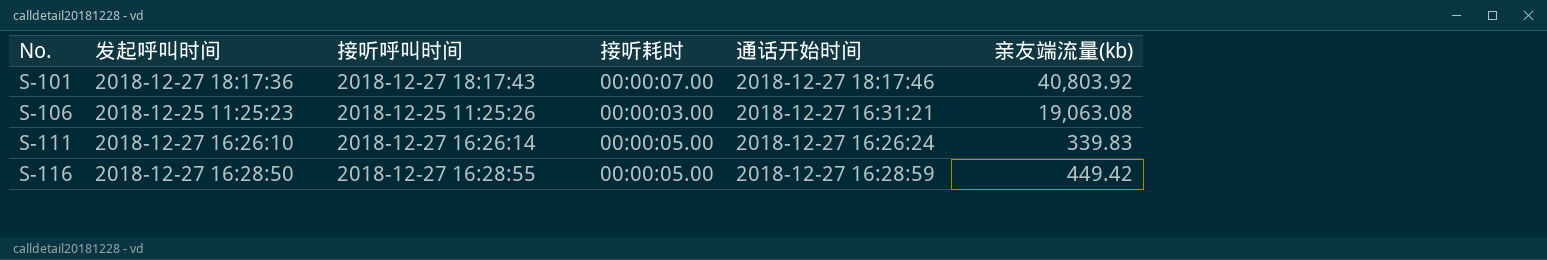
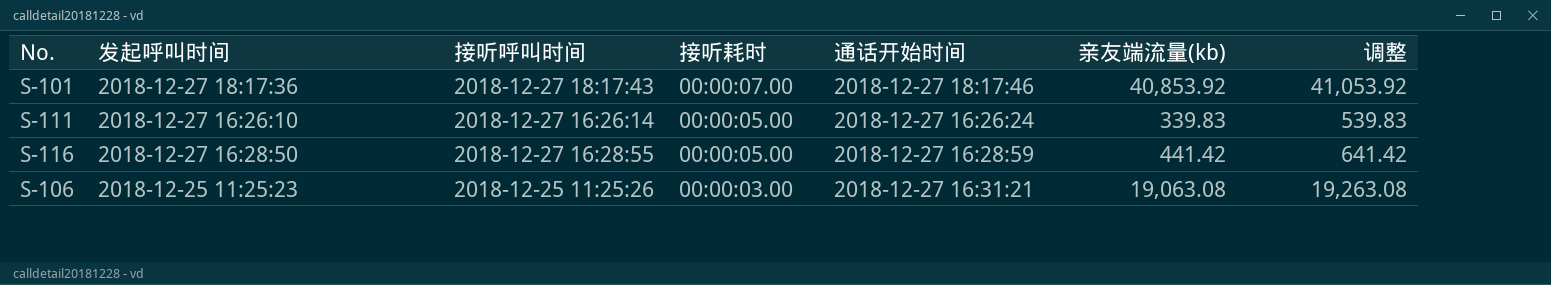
row order: No. ascending -> 接听耗时 descending
column 调整 | formula: none -> [亲友端流量(kb)] + 200
S-101 | 亲友端流量(kb): 40,803.92 -> 40,853.92
S-116 | 亲友端流量(kb): 449.42 -> 441.42

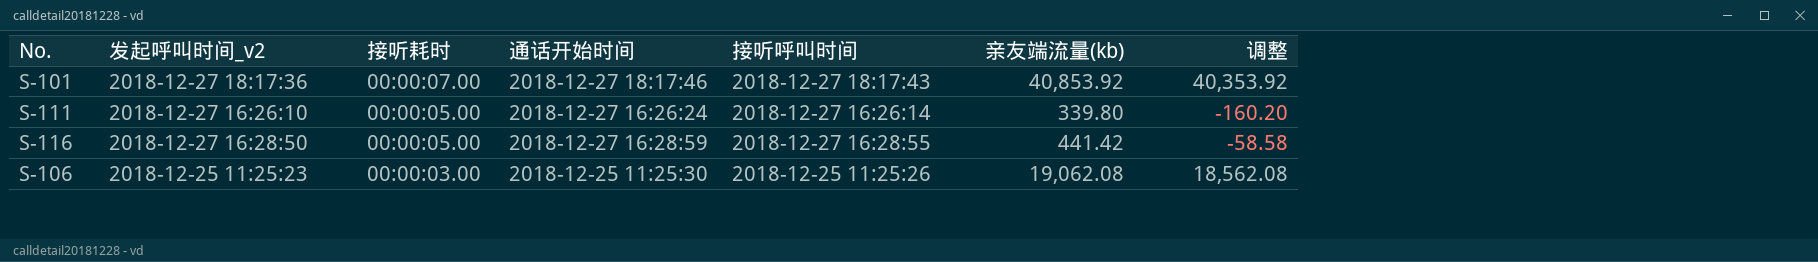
column name: 发起呼叫时间 -> 发起呼叫时间_v2
column 接听呼叫时间 | position: 3 -> 5
column 调整 | formula: [亲友端流量(kb)] + 200 -> [亲友端流量(kb)] - 500
S-111 | 亲友端流量(kb): 339.83 -> 339.80
S-106 | 通话开始时间: 2018-12-27 16:31:21 -> 2018-12-25 11:25:30
S-106 | 亲友端流量(kb): 19,063.08 -> 19,062.08

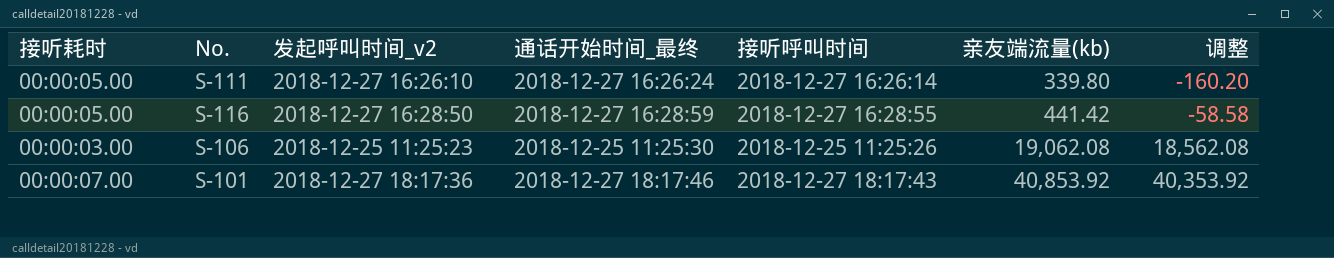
row order: 接听耗时 descending -> 亲友端流量(kb) ascending
column 接听耗时 | position: 3 -> 1
column name: 通话开始时间 -> 通话开始时间_最终

